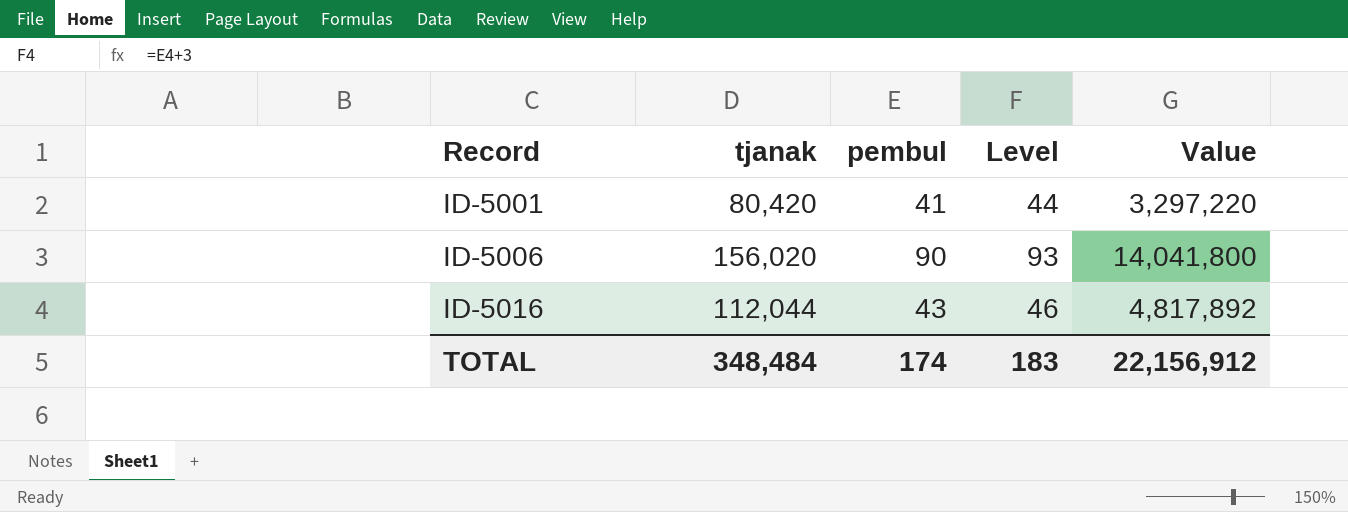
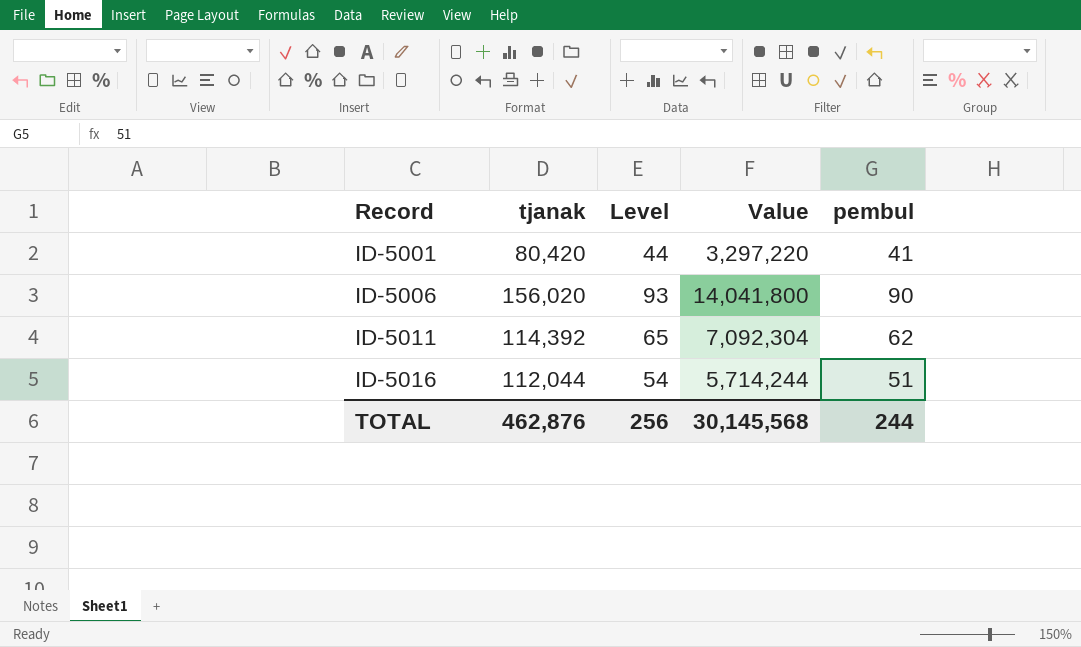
column pembul | position: 3 -> 5
row ID-5011: none -> 114,392 | 65 | 7,092,304 | 62
ID-5016 | Level: 46 -> 54
ID-5016 | Value: 4,817,892 -> 5,714,244
ID-5016 | pembul: 43 -> 51
TOTAL | tjanak: 348,484 -> 462,876
TOTAL | Level: 183 -> 256
TOTAL | Value: 22,156,912 -> 30,145,568
TOTAL | pembul: 174 -> 244

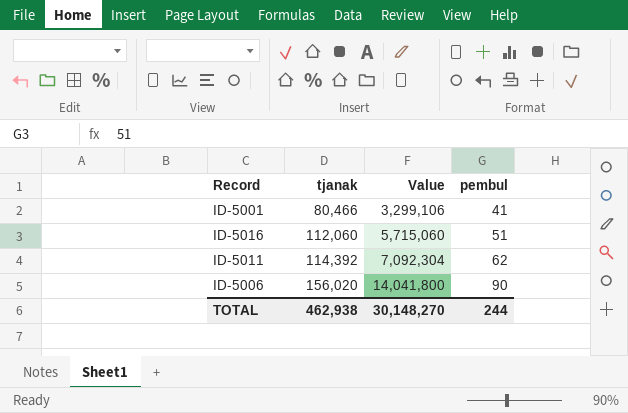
row order: Record ascending -> tjanak ascending
column Level | formula: [pembul] + 3 -> none
ID-5001 | tjanak: 80,420 -> 80,466
ID-5001 | Value: 3,297,220 -> 3,299,106
ID-5016 | tjanak: 112,044 -> 112,060
ID-5016 | Value: 5,714,244 -> 5,715,060
TOTAL | tjanak: 462,876 -> 462,938
TOTAL | Value: 30,145,568 -> 30,148,270

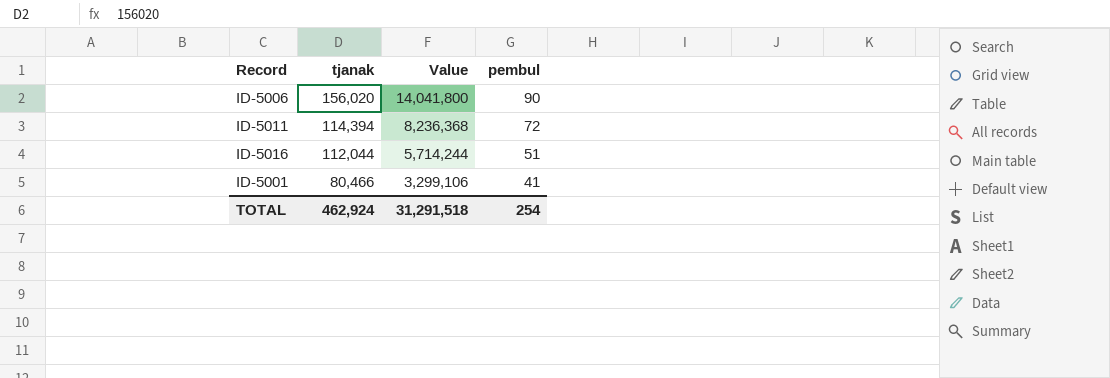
row order: tjanak ascending -> tjanak descending
ID-5011 | tjanak: 114,392 -> 114,394
ID-5011 | Value: 7,092,304 -> 8,236,368
ID-5011 | pembul: 62 -> 72
ID-5016 | tjanak: 112,060 -> 112,044
ID-5016 | Value: 5,715,060 -> 5,714,244
TOTAL | tjanak: 462,938 -> 462,924
TOTAL | Value: 30,148,270 -> 31,291,518
TOTAL | pembul: 244 -> 254

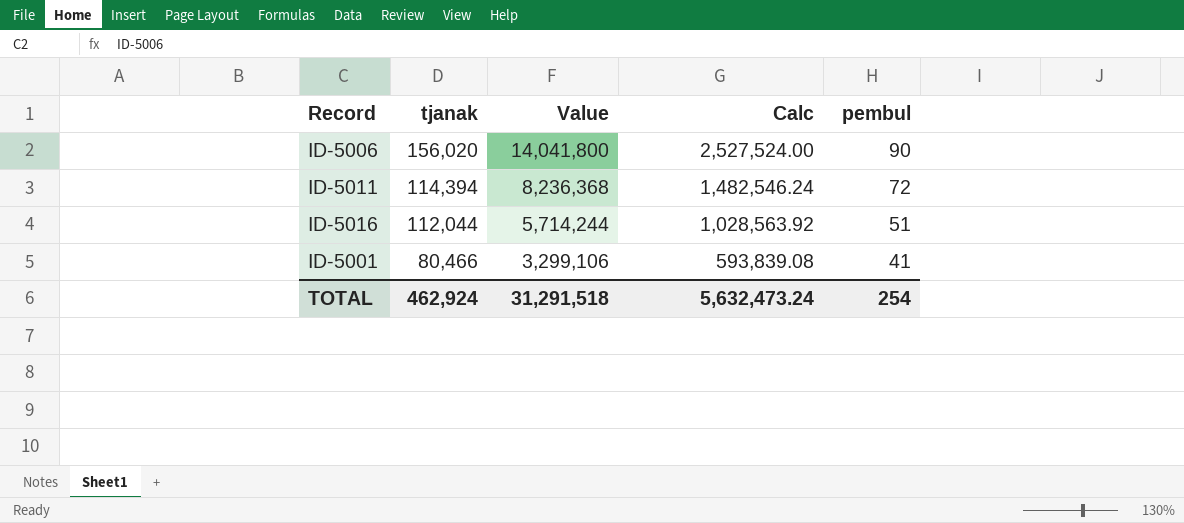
column Calc | formula: none -> [Value] * 0.18

